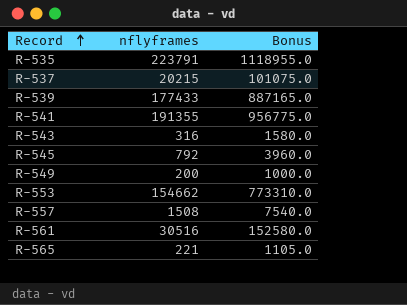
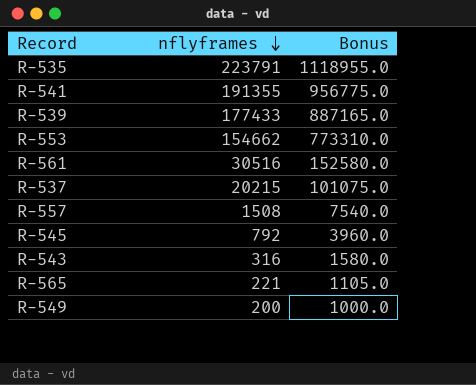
row order: Record ascending -> nflyframes descending

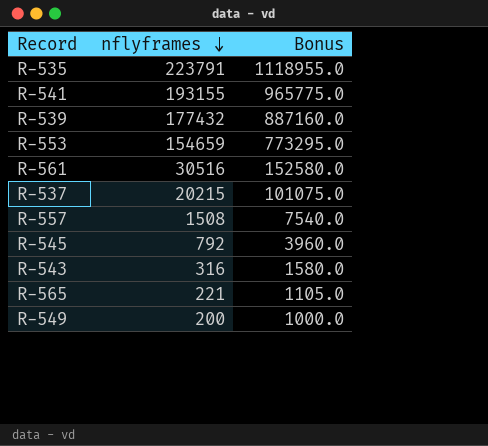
R-541 | nflyframes: 191355 -> 193155
R-541 | Bonus: 956775.0 -> 965775.0
R-539 | nflyframes: 177433 -> 177432
R-539 | Bonus: 887165.0 -> 887160.0
R-553 | nflyframes: 154662 -> 154659
R-553 | Bonus: 773310.0 -> 773295.0

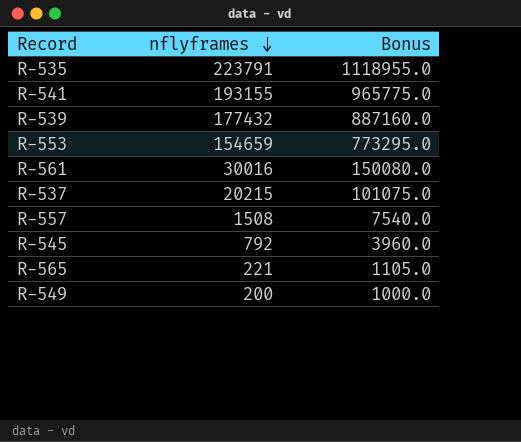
row R-543: 316 | 1580.0 -> none
R-561 | nflyframes: 30516 -> 30016
R-561 | Bonus: 152580.0 -> 150080.0

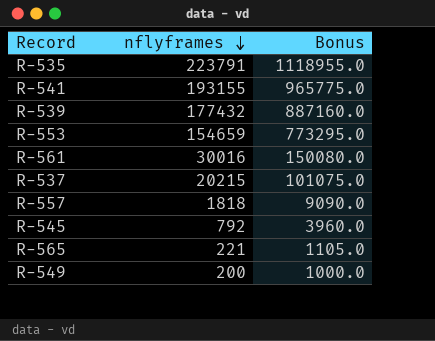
R-557 | nflyframes: 1508 -> 1818
R-557 | Bonus: 7540.0 -> 9090.0

